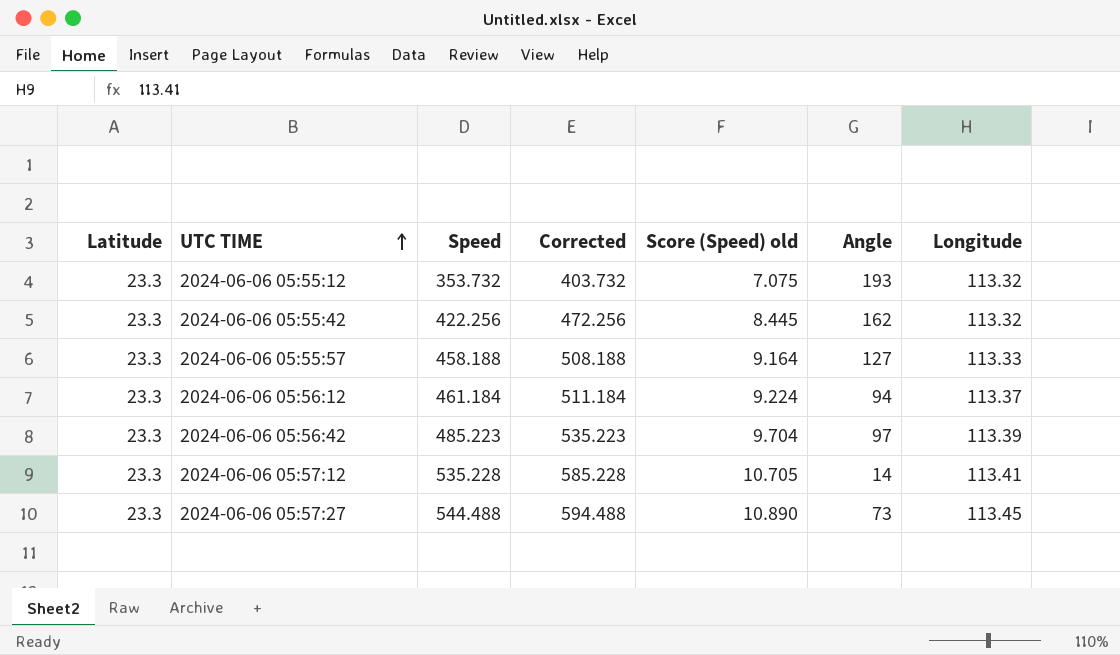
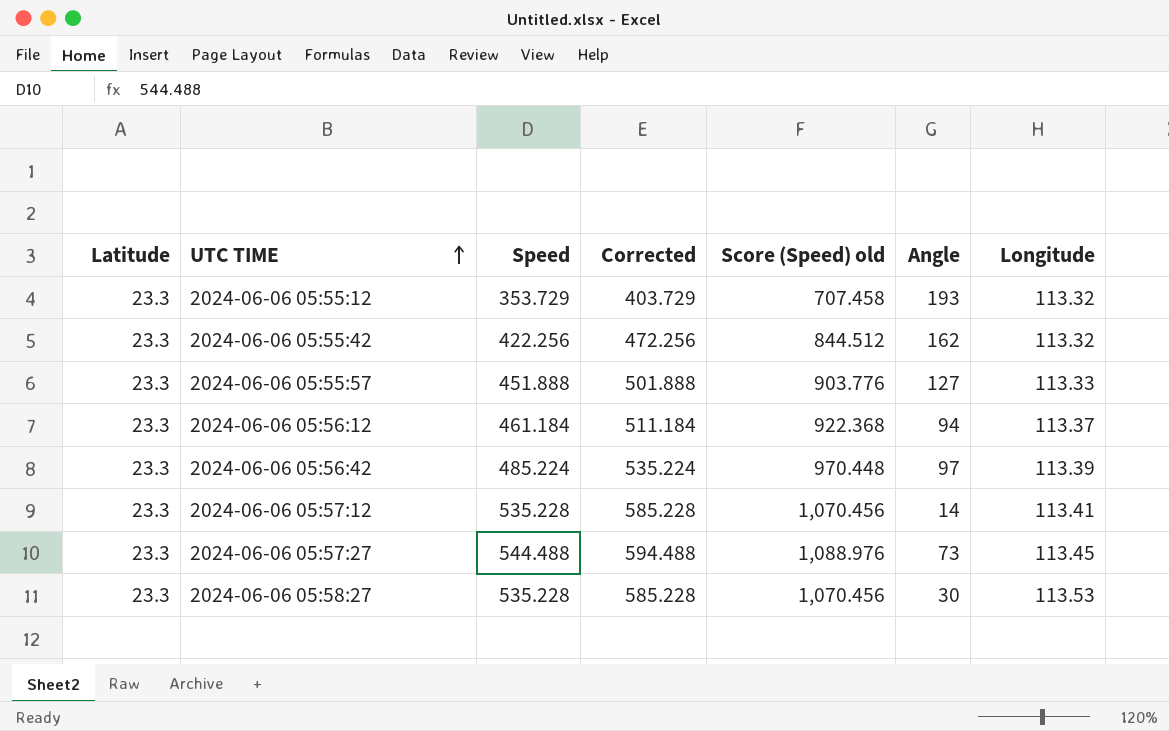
column Score (Speed) old | formula: [Speed] * 0.02 -> [Speed] * 2
2024-06-06 05:55:12 | Speed: 353.732 -> 353.729
2024-06-06 05:55:12 | Corrected: 403.732 -> 403.729
2024-06-06 05:55:57 | Speed: 458.188 -> 451.888
2024-06-06 05:55:57 | Corrected: 508.188 -> 501.888
2024-06-06 05:56:42 | Speed: 485.223 -> 485.224
2024-06-06 05:56:42 | Corrected: 535.223 -> 535.224
row 2024-06-06 05:58:27: none -> 23.3 | 535.228 | 585.228 | 1,070.456 | 30 | 113.53

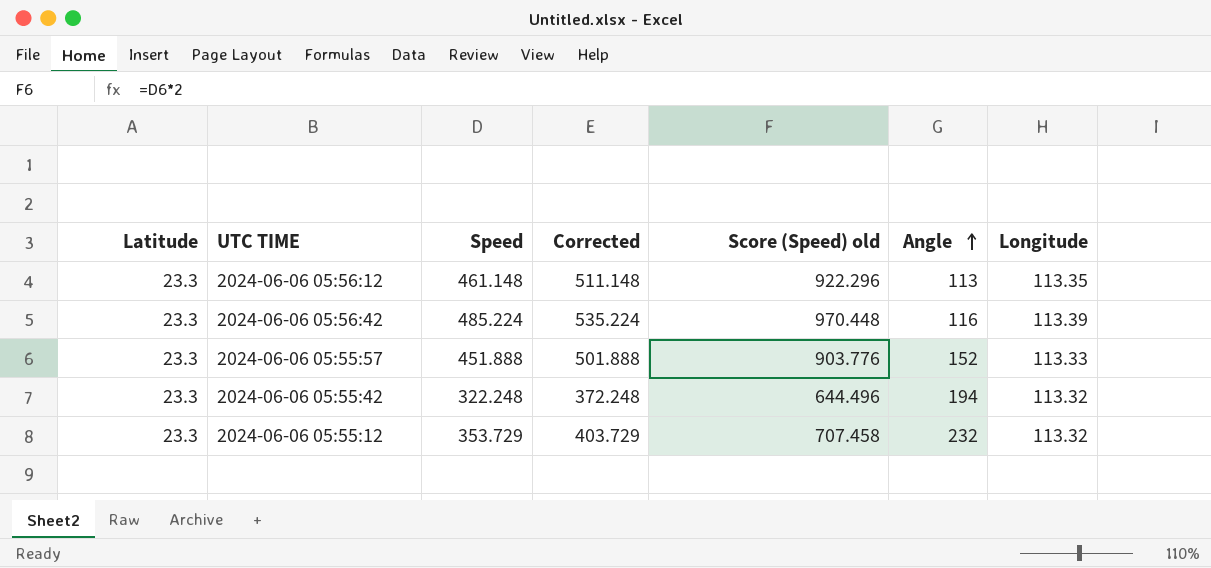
row order: UTC TIME ascending -> Angle ascending
row 2024-06-06 05:57:12: 23.3 | 535.228 | 585.228 | 1,070.456 | 14 | 113.41 -> none
row 2024-06-06 05:57:27: 23.3 | 544.488 | 594.488 | 1,088.976 | 73 | 113.45 -> none
row 2024-06-06 05:58:27: 23.3 | 535.228 | 585.228 | 1,070.456 | 30 | 113.53 -> none
2024-06-06 05:56:12 | Speed: 461.184 -> 461.148
2024-06-06 05:56:12 | Corrected: 511.184 -> 511.148
2024-06-06 05:56:12 | Score (Speed) old: 922.368 -> 922.296
2024-06-06 05:56:12 | Angle: 94 -> 113
2024-06-06 05:56:12 | Longitude: 113.37 -> 113.35
2024-06-06 05:56:42 | Angle: 97 -> 116
2024-06-06 05:55:57 | Angle: 127 -> 152
2024-06-06 05:55:42 | Speed: 422.256 -> 322.248
2024-06-06 05:55:42 | Corrected: 472.256 -> 372.248
2024-06-06 05:55:42 | Score (Speed) old: 844.512 -> 644.496
2024-06-06 05:55:42 | Angle: 162 -> 194
2024-06-06 05:55:12 | Angle: 193 -> 232

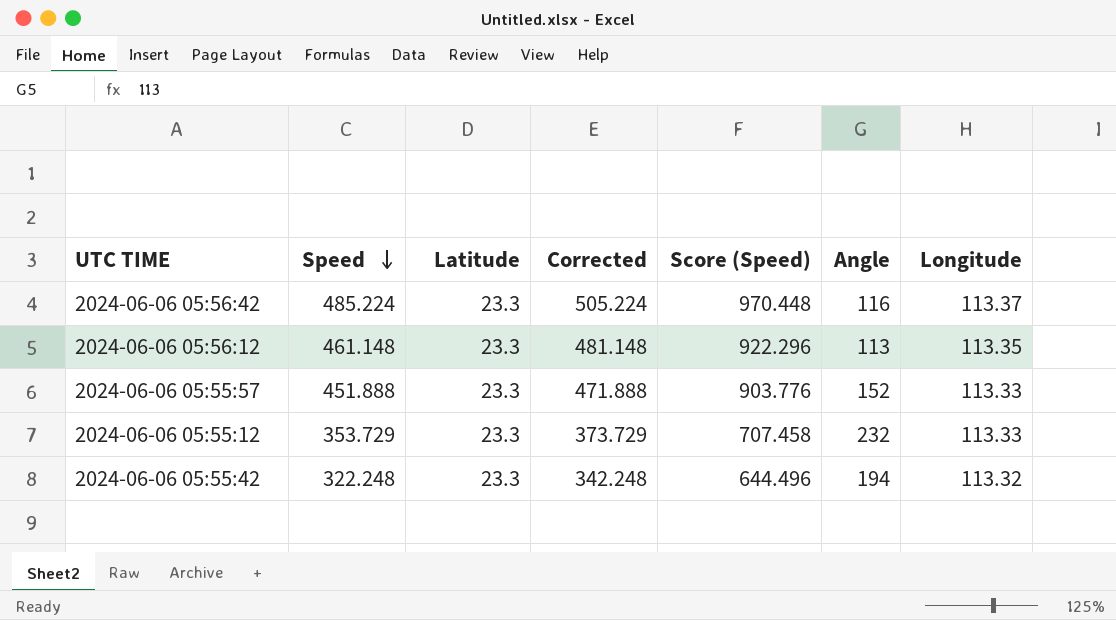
row order: Angle ascending -> Speed descending
column Latitude | position: 1 -> 3
column Corrected | formula: [Speed] + 50 -> [Speed] + 20
column name: Score (Speed) old -> Score (Speed)
2024-06-06 05:56:42 | Longitude: 113.39 -> 113.37
2024-06-06 05:55:12 | Longitude: 113.32 -> 113.33

